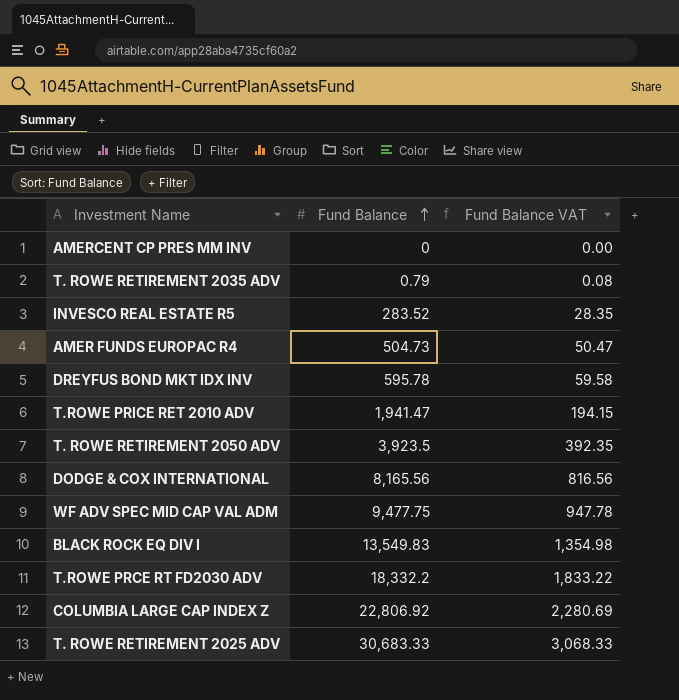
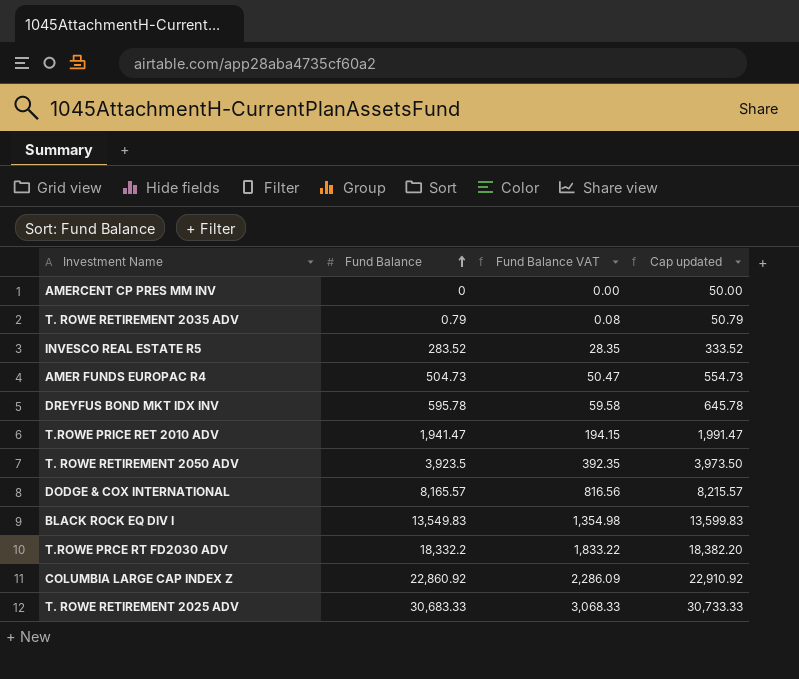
column Cap updated | formula: none -> [Fund Balance] + 50
row WF ADV SPEC MID CAP VAL ADM: 9,477.75 | 947.78 -> none
DODGE & COX INTERNATIONAL | Fund Balance: 8,165.56 -> 8,165.57
COLUMBIA LARGE CAP INDEX Z | Fund Balance: 22,806.92 -> 22,860.92
COLUMBIA LARGE CAP INDEX Z | Fund Balance VAT: 2,280.69 -> 2,286.09

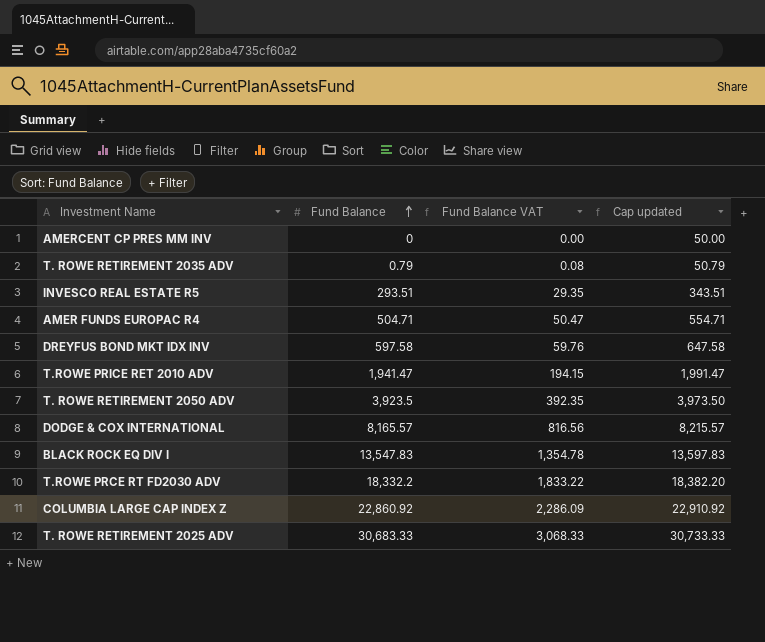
INVESCO REAL ESTATE R5 | Fund Balance: 283.52 -> 293.51
INVESCO REAL ESTATE R5 | Fund Balance VAT: 28.35 -> 29.35
INVESCO REAL ESTATE R5 | Cap updated: 333.52 -> 343.51
AMER FUNDS EUROPAC R4 | Fund Balance: 504.73 -> 504.71
AMER FUNDS EUROPAC R4 | Cap updated: 554.73 -> 554.71
DREYFUS BOND MKT IDX INV | Fund Balance: 595.78 -> 597.58
DREYFUS BOND MKT IDX INV | Fund Balance VAT: 59.58 -> 59.76
DREYFUS BOND MKT IDX INV | Cap updated: 645.78 -> 647.58
BLACK ROCK EQ DIV I | Fund Balance: 13,549.83 -> 13,547.83
BLACK ROCK EQ DIV I | Fund Balance VAT: 1,354.98 -> 1,354.78
BLACK ROCK EQ DIV I | Cap updated: 13,599.83 -> 13,597.83

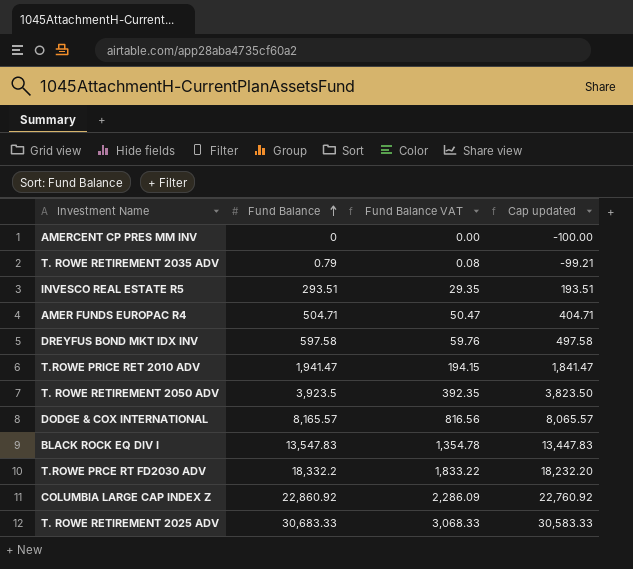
column Cap updated | formula: [Fund Balance] + 50 -> [Fund Balance] - 100

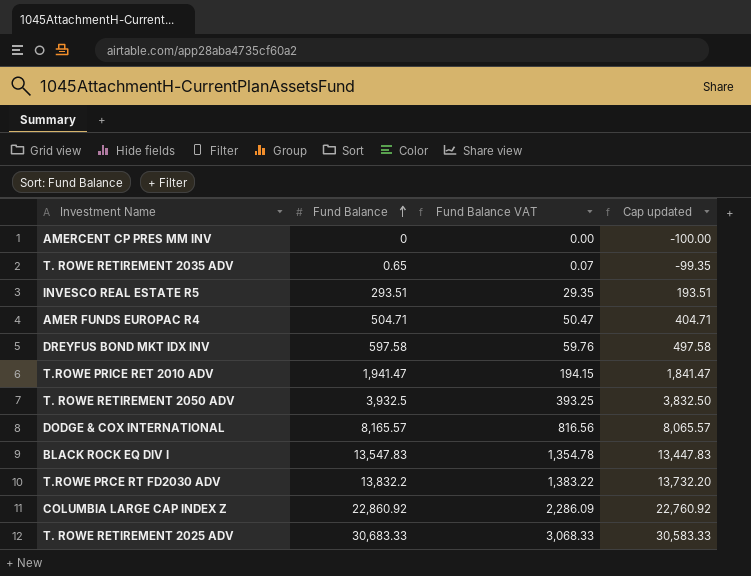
T. ROWE RETIREMENT 2035 ADV | Fund Balance: 0.79 -> 0.65
T. ROWE RETIREMENT 2035 ADV | Fund Balance VAT: 0.08 -> 0.07
T. ROWE RETIREMENT 2035 ADV | Cap updated: -99.21 -> -99.35
T. ROWE RETIREMENT 2050 ADV | Fund Balance: 3,923.5 -> 3,932.5
T. ROWE RETIREMENT 2050 ADV | Fund Balance VAT: 392.35 -> 393.25
T. ROWE RETIREMENT 2050 ADV | Cap updated: 3,823.50 -> 3,832.50
T.ROWE PRCE RT FD2030 ADV | Fund Balance: 18,332.2 -> 13,832.2
T.ROWE PRCE RT FD2030 ADV | Fund Balance VAT: 1,833.22 -> 1,383.22
T.ROWE PRCE RT FD2030 ADV | Cap updated: 18,232.20 -> 13,732.20

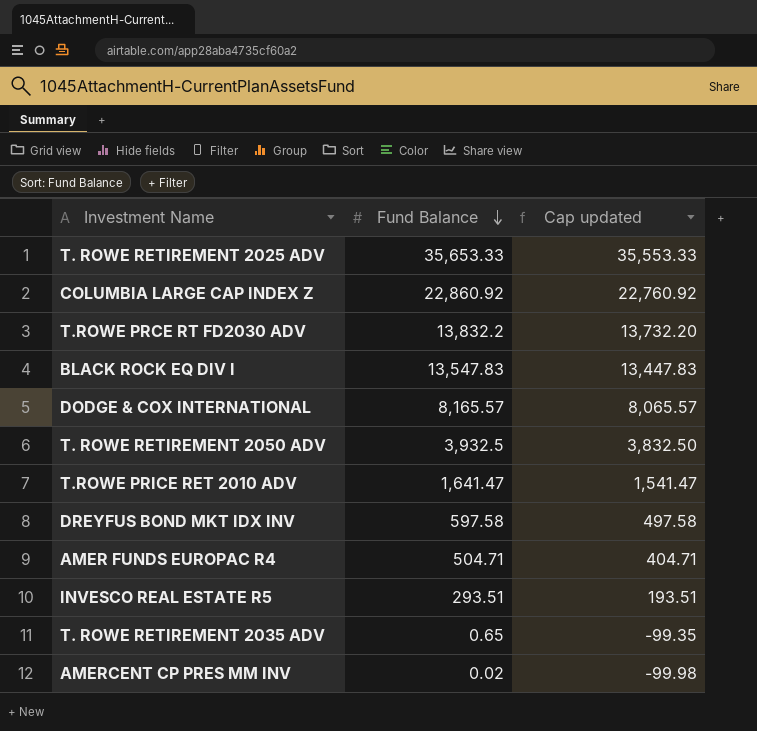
row order: Fund Balance ascending -> Fund Balance descending
column Fund Balance VAT | formula: [Fund Balance] * 0.1 -> none
T. ROWE RETIREMENT 2025 ADV | Fund Balance: 30,683.33 -> 35,653.33
T. ROWE RETIREMENT 2025 ADV | Cap updated: 30,583.33 -> 35,553.33
T.ROWE PRICE RET 2010 ADV | Fund Balance: 1,941.47 -> 1,641.47
T.ROWE PRICE RET 2010 ADV | Cap updated: 1,841.47 -> 1,541.47
AMERCENT CP PRES MM INV | Fund Balance: 0 -> 0.02
AMERCENT CP PRES MM INV | Cap updated: -100.00 -> -99.98

